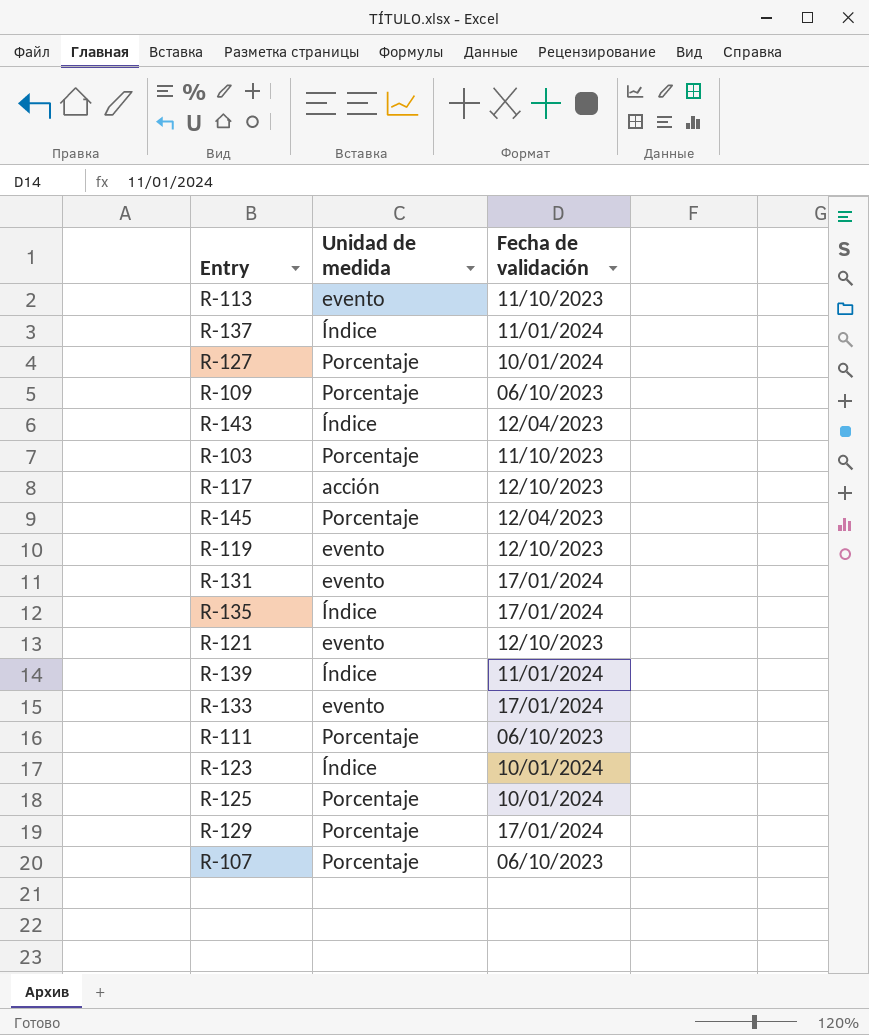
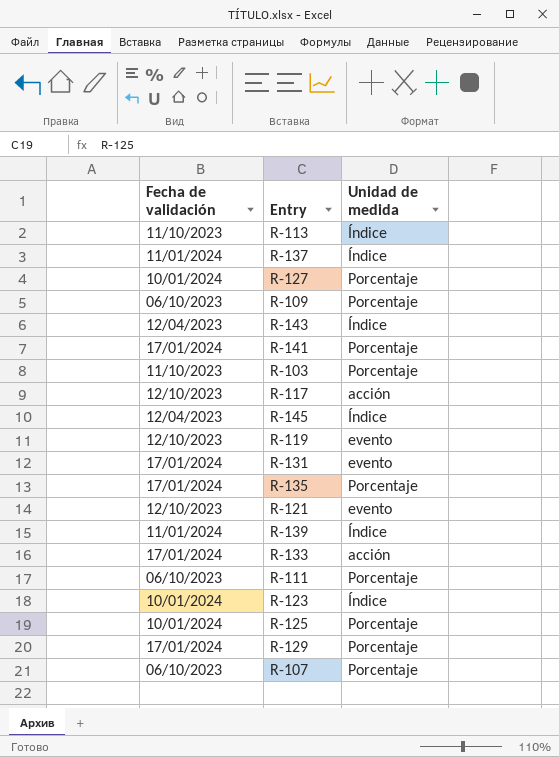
column Fecha de validación | position: 3 -> 1
R-113 | Unidad de medida: evento -> Índice
row R-141: none -> 17/01/2024 | Porcentaje
R-145 | Unidad de medida: Porcentaje -> Índice
R-135 | Unidad de medida: Índice -> Porcentaje
R-133 | Unidad de medida: evento -> acción

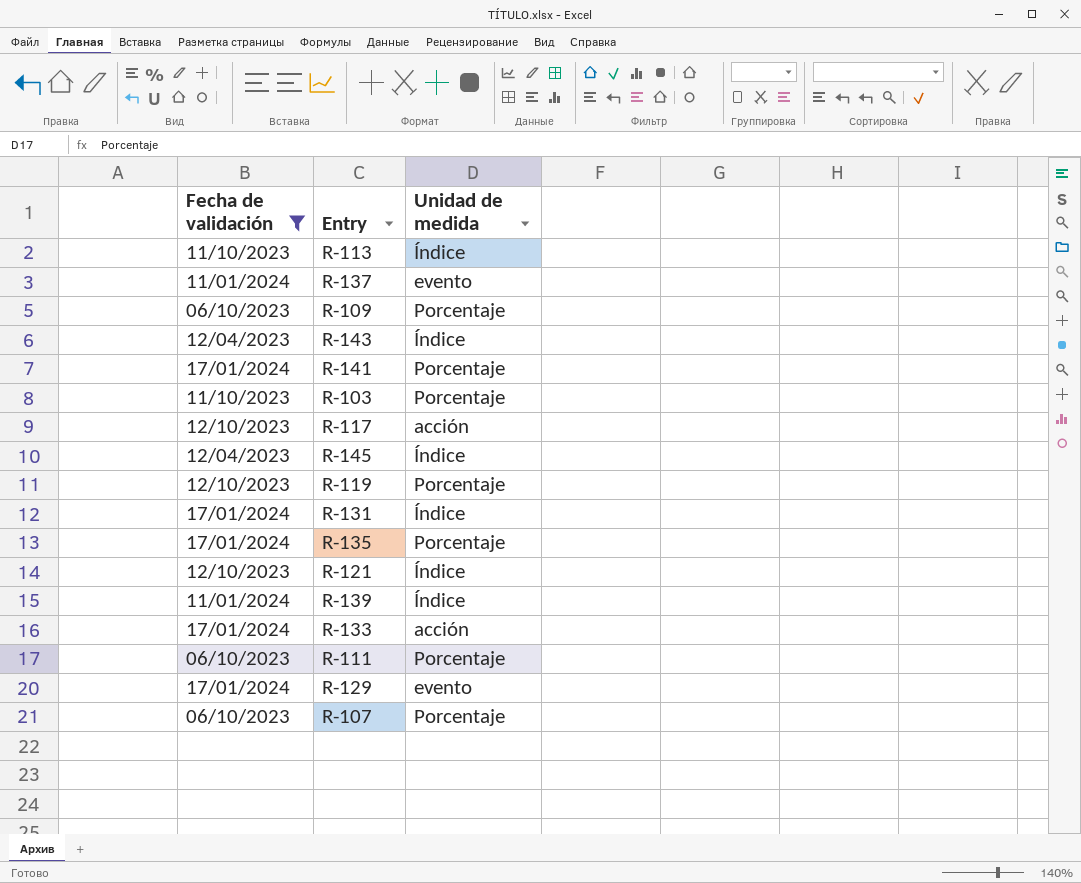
filter: none -> Fecha de validación != 10/01/2024
R-137 | Unidad de medida: Índice -> evento
R-119 | Unidad de medida: evento -> Porcentaje
R-131 | Unidad de medida: evento -> Índice
R-121 | Unidad de medida: evento -> Índice
R-129 | Unidad de medida: Porcentaje -> evento

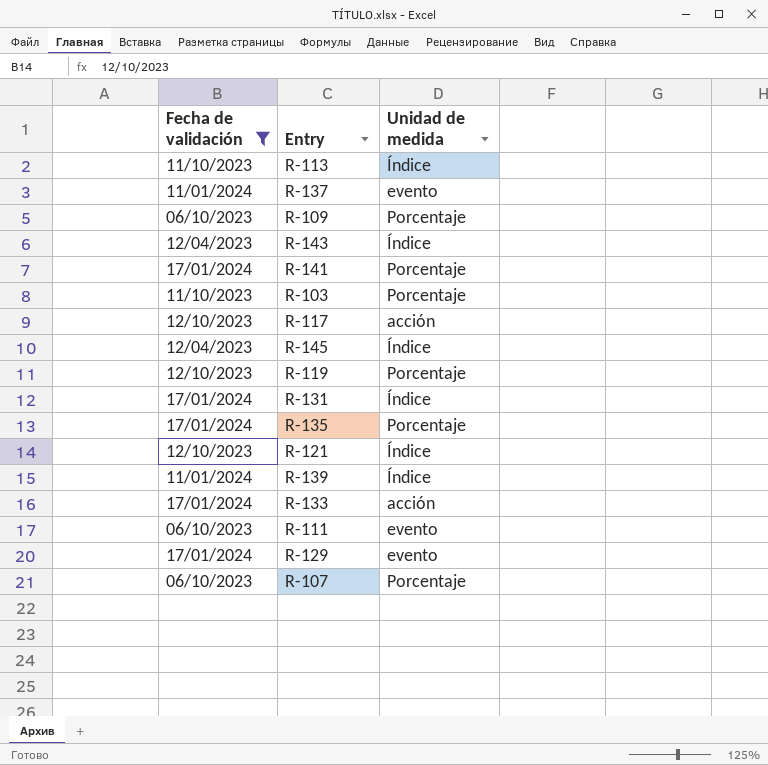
R-111 | Unidad de medida: Porcentaje -> evento

